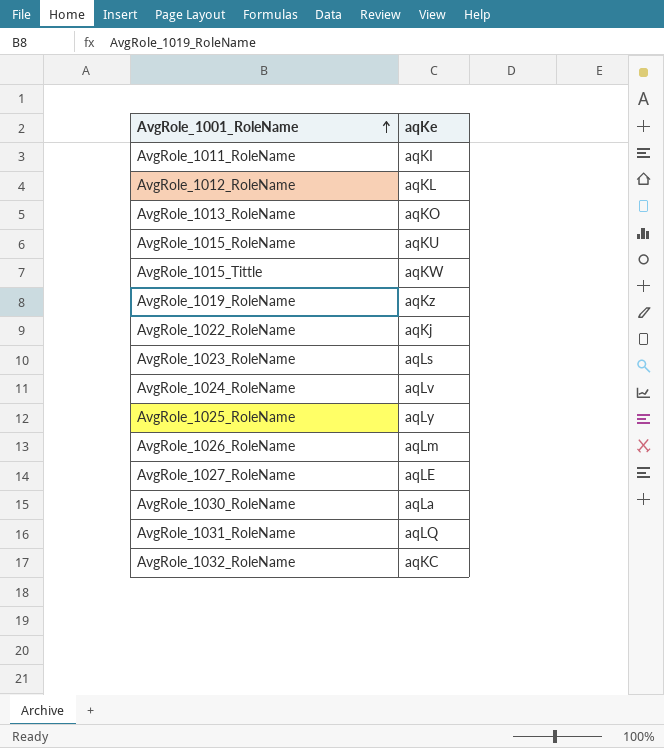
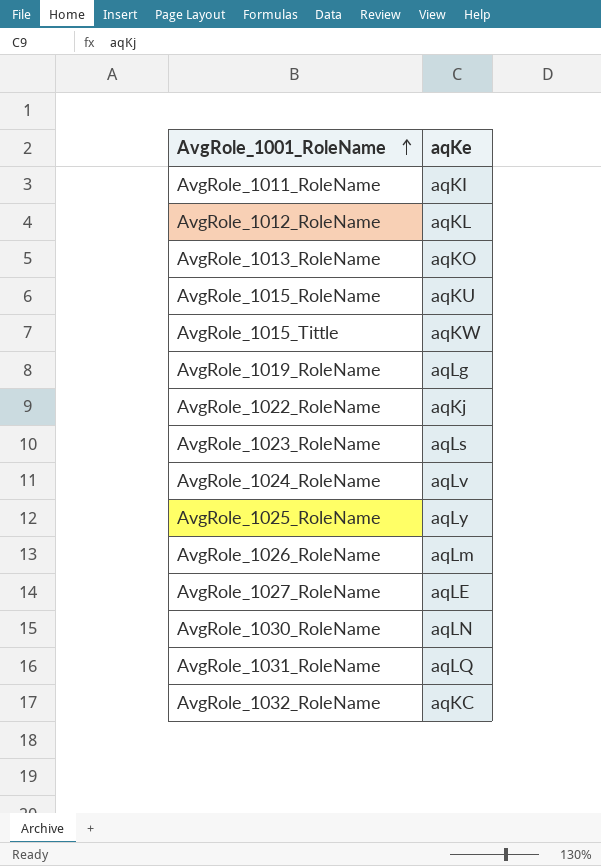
AvgRole_1019_RoleName | aqKe: aqKz -> aqLg
AvgRole_1030_RoleName | aqKe: aqLa -> aqLN

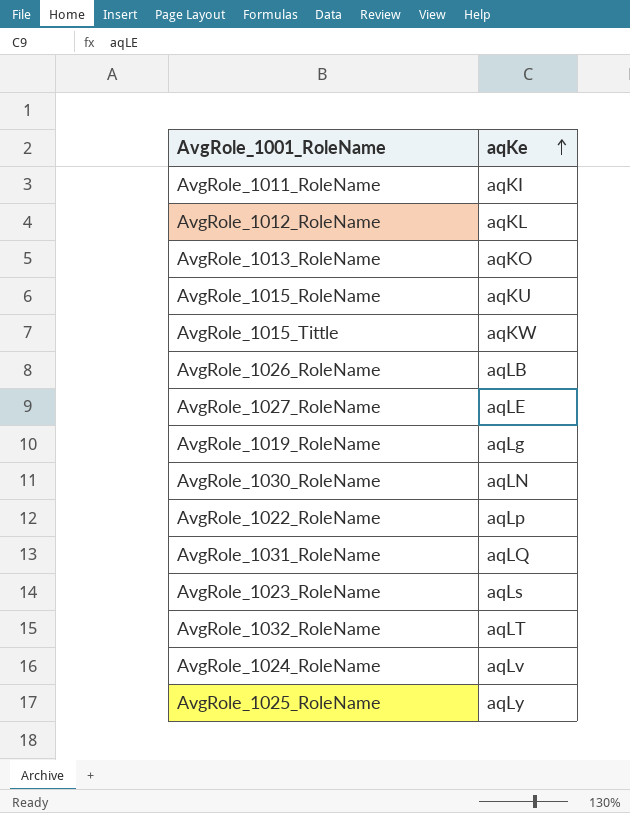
row order: AvgRole_1001_RoleName ascending -> aqKe ascending
AvgRole_1026_RoleName | aqKe: aqLm -> aqLB
AvgRole_1022_RoleName | aqKe: aqKj -> aqLp
AvgRole_1032_RoleName | aqKe: aqKC -> aqLT

